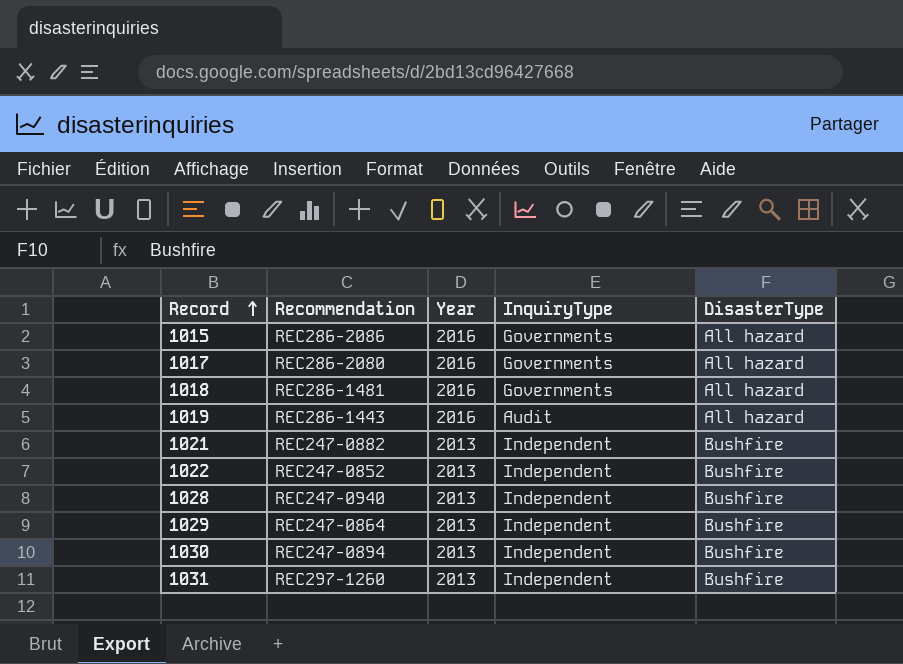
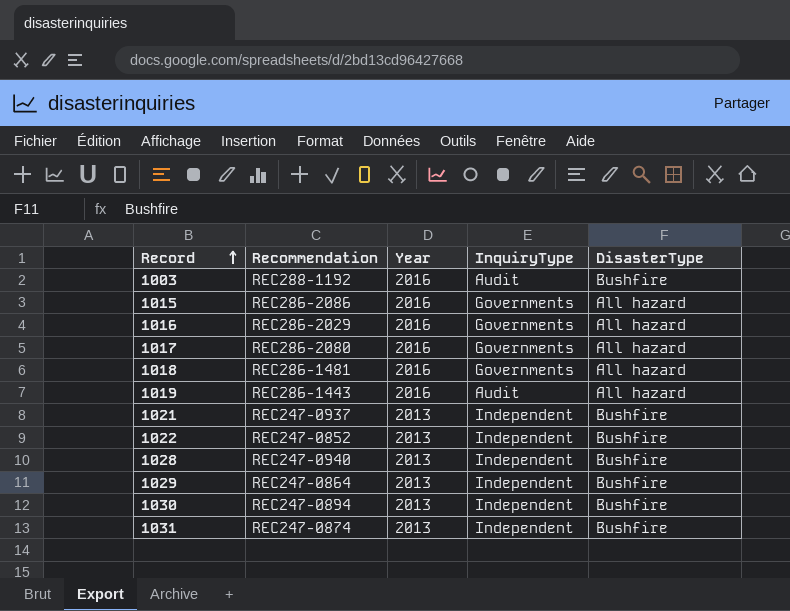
row 1003: none -> REC288-1192 | 2016 | Audit | Bushfire
row 1016: none -> REC286-2029 | 2016 | Governments | All hazard
1021 | Recommendation: REC247-0882 -> REC247-0937
1031 | Recommendation: REC297-1260 -> REC247-0874

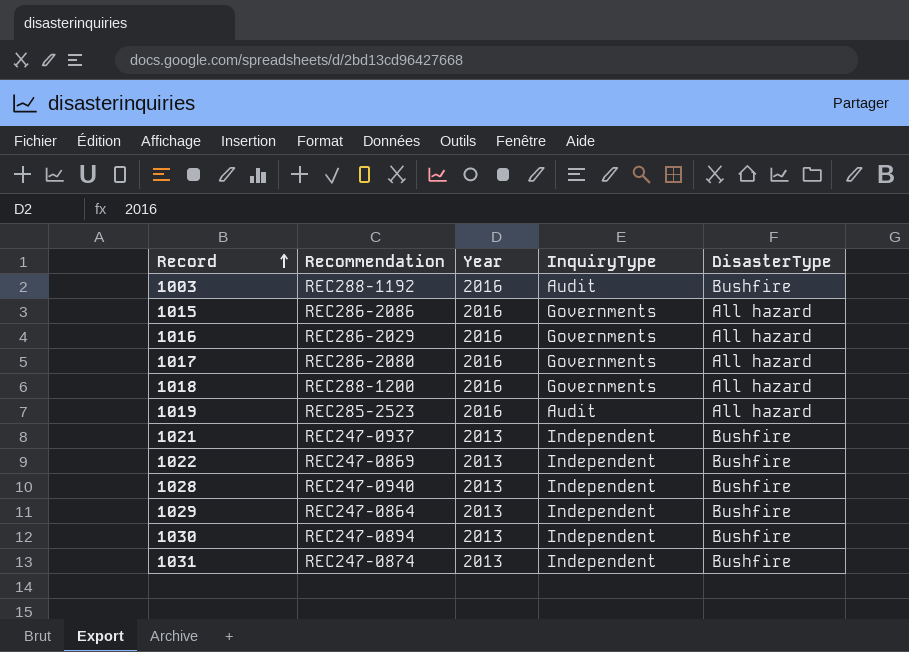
1018 | Recommendation: REC286-1481 -> REC288-1200
1019 | Recommendation: REC286-1443 -> REC285-2523
1022 | Recommendation: REC247-0852 -> REC247-0869

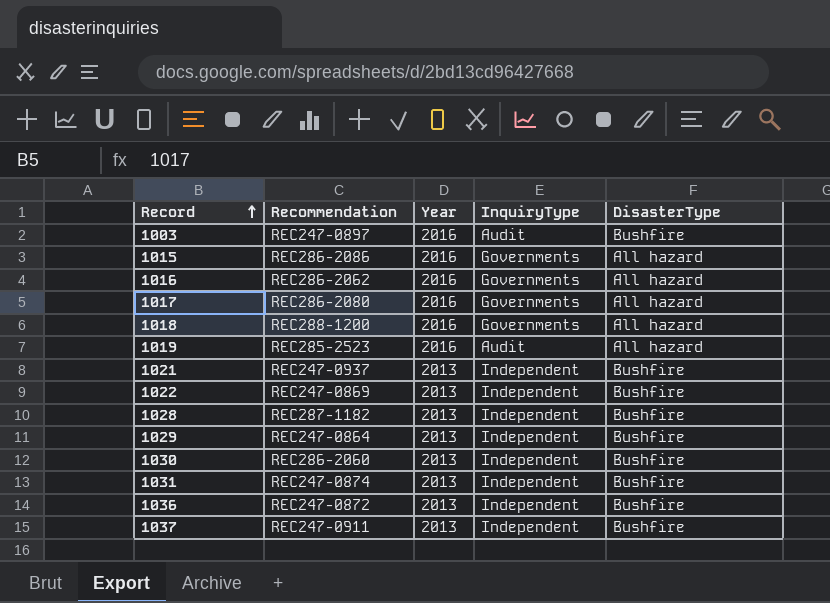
1003 | Recommendation: REC288-1192 -> REC247-0897
1016 | Recommendation: REC286-2029 -> REC286-2062
1028 | Recommendation: REC247-0940 -> REC287-1182
1030 | Recommendation: REC247-0894 -> REC286-2060
row 1036: none -> REC247-0872 | 2013 | Independent | Bushfire
row 1037: none -> REC247-0911 | 2013 | Independent | Bushfire

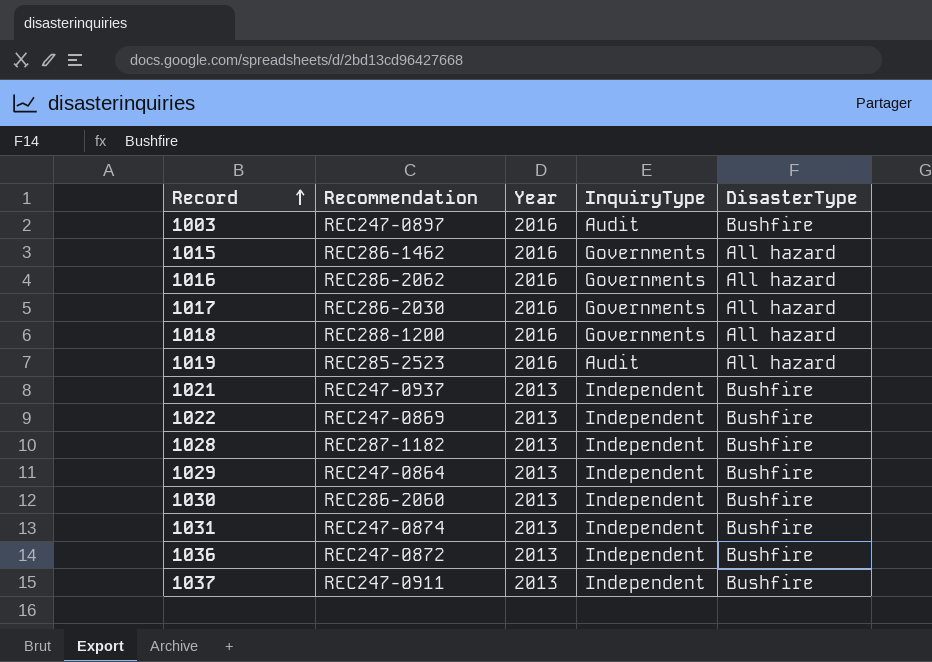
1015 | Recommendation: REC286-2086 -> REC286-1462
1017 | Recommendation: REC286-2080 -> REC286-2030

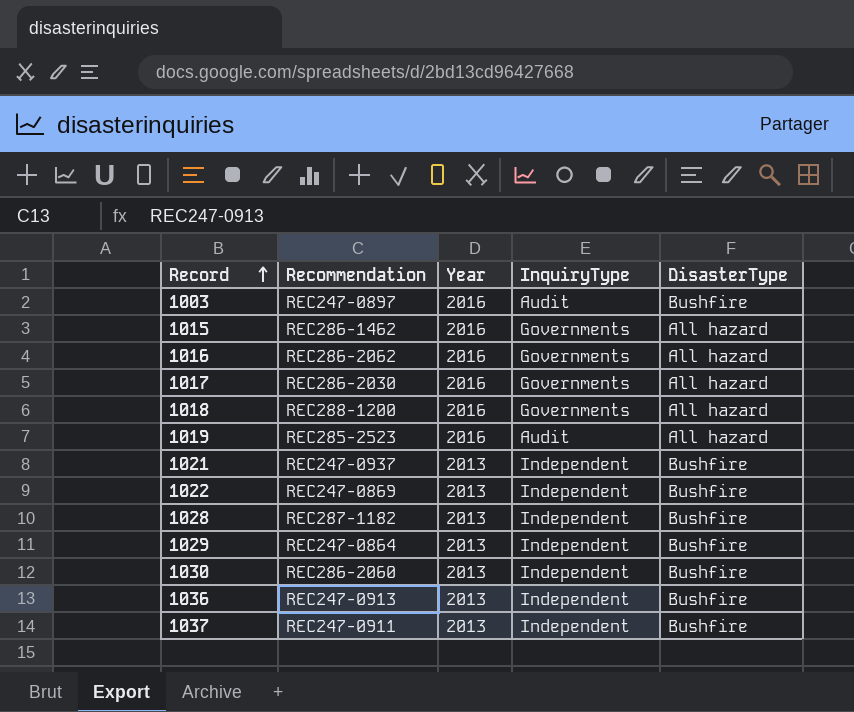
row 1031: REC247-0874 | 2013 | Independent | Bushfire -> none
1036 | Recommendation: REC247-0872 -> REC247-0913

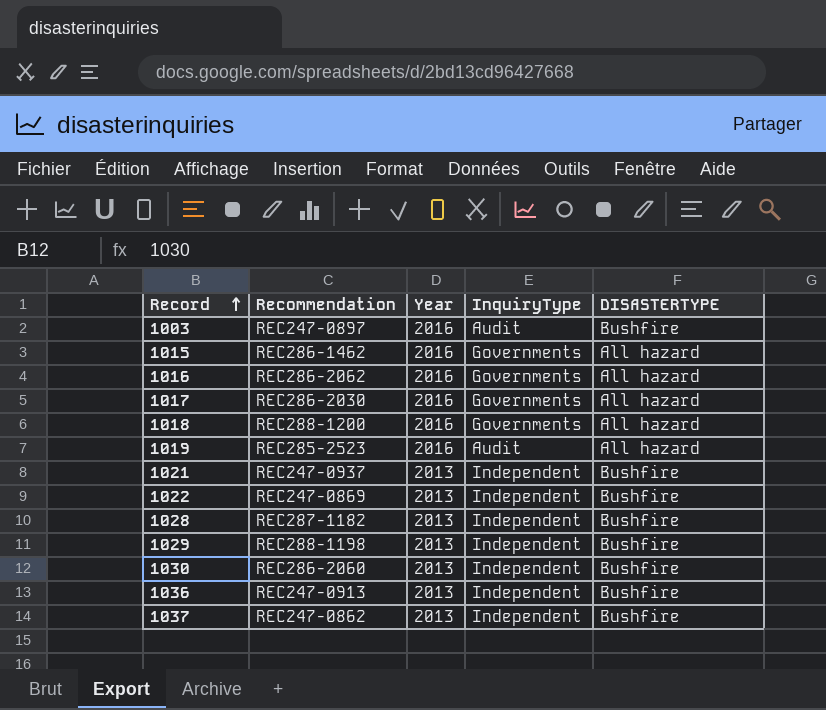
column name: DisasterType -> DISASTERTYPE
1029 | Recommendation: REC247-0864 -> REC288-1198
1037 | Recommendation: REC247-0911 -> REC247-0862

